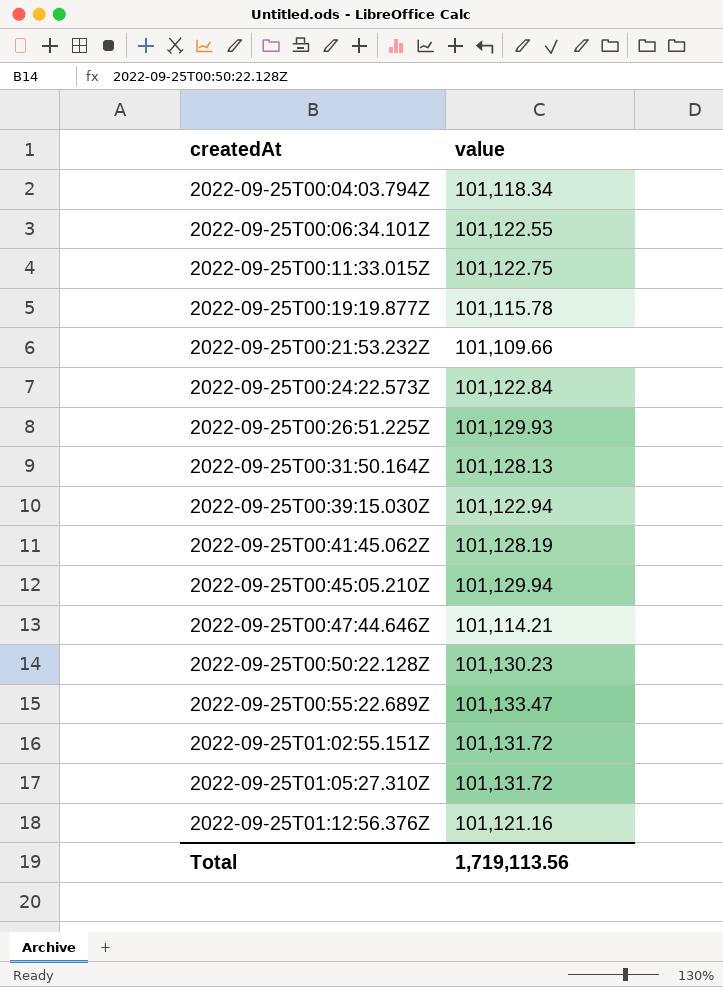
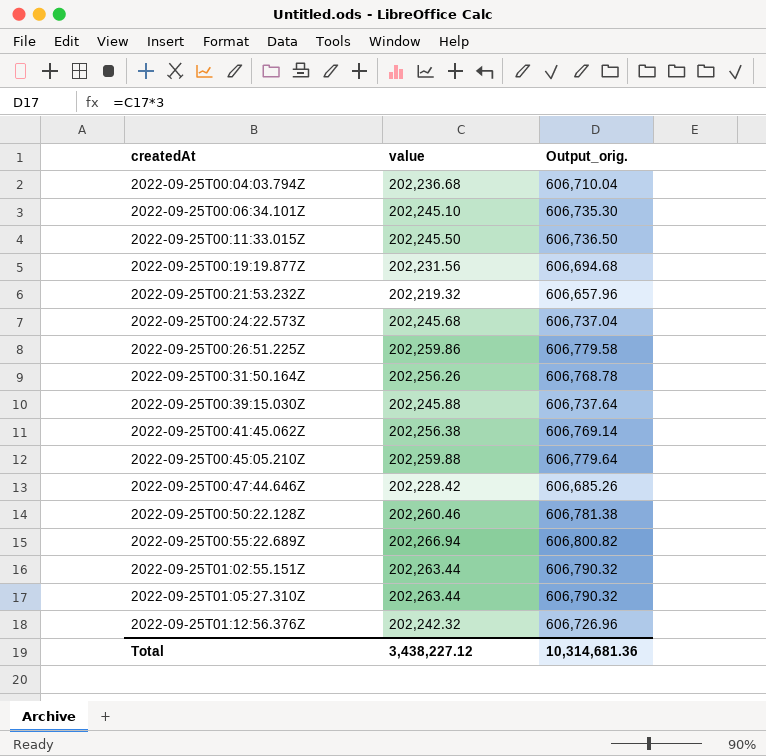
column Output_orig. | formula: none -> [value] * 3
2022-09-25T00:04:03.794Z | value: 101,118.34 -> 202,236.68
2022-09-25T00:06:34.101Z | value: 101,122.55 -> 202,245.10
2022-09-25T00:11:33.015Z | value: 101,122.75 -> 202,245.50
2022-09-25T00:19:19.877Z | value: 101,115.78 -> 202,231.56
2022-09-25T00:21:53.232Z | value: 101,109.66 -> 202,219.32
2022-09-25T00:24:22.573Z | value: 101,122.84 -> 202,245.68
2022-09-25T00:26:51.225Z | value: 101,129.93 -> 202,259.86
2022-09-25T00:31:50.164Z | value: 101,128.13 -> 202,256.26
2022-09-25T00:39:15.030Z | value: 101,122.94 -> 202,245.88
2022-09-25T00:41:45.062Z | value: 101,128.19 -> 202,256.38
2022-09-25T00:45:05.210Z | value: 101,129.94 -> 202,259.88
2022-09-25T00:47:44.646Z | value: 101,114.21 -> 202,228.42
2022-09-25T00:50:22.128Z | value: 101,130.23 -> 202,260.46
2022-09-25T00:55:22.689Z | value: 101,133.47 -> 202,266.94
2022-09-25T01:02:55.151Z | value: 101,131.72 -> 202,263.44
2022-09-25T01:05:27.310Z | value: 101,131.72 -> 202,263.44
2022-09-25T01:12:56.376Z | value: 101,121.16 -> 202,242.32
Total | value: 1,719,113.56 -> 3,438,227.12

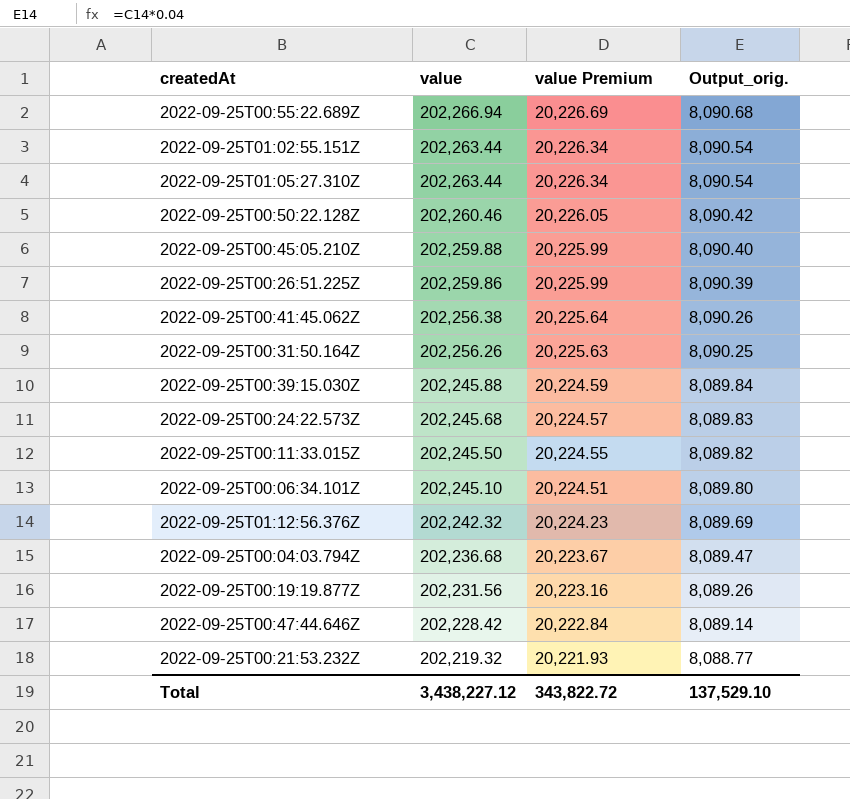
row order: createdAt ascending -> value descending
column value Premium | formula: none -> [value] * 0.1
column Output_orig. | formula: [value] * 3 -> [value] * 0.04
Total | Output_orig.: 10,314,681.36 -> 137,529.10

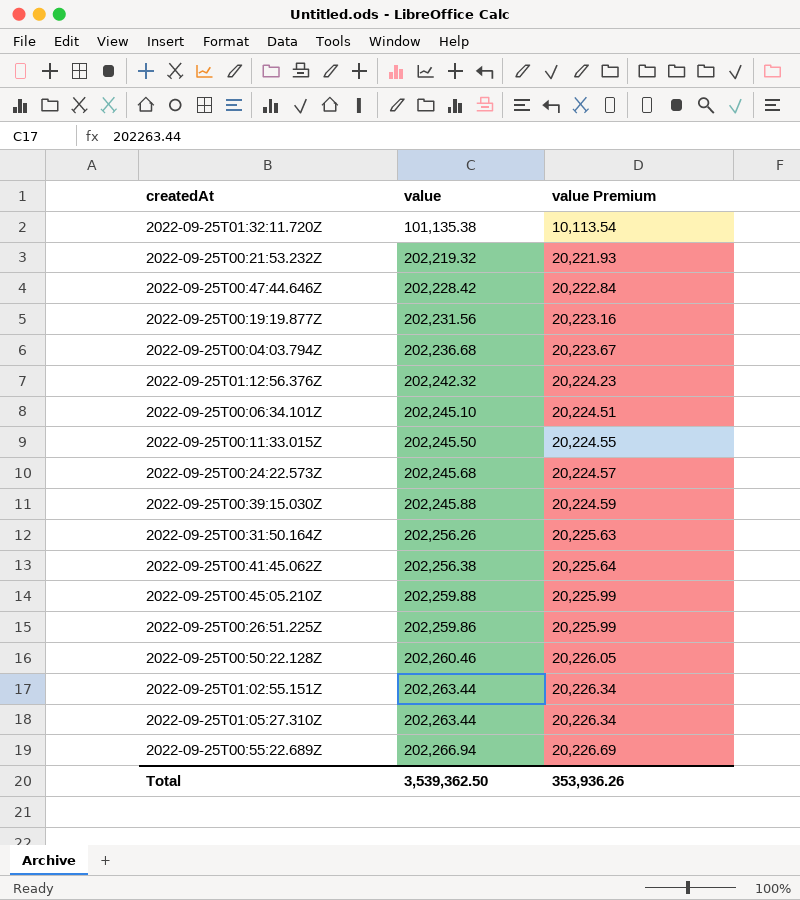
row order: value descending -> value Premium ascending
column Output_orig. | formula: [value] * 0.04 -> none
row 2022-09-25T01:32:11.720Z: none -> 101,135.38 | 10,113.54
Total | value: 3,438,227.12 -> 3,539,362.50
Total | value Premium: 343,822.72 -> 353,936.26

